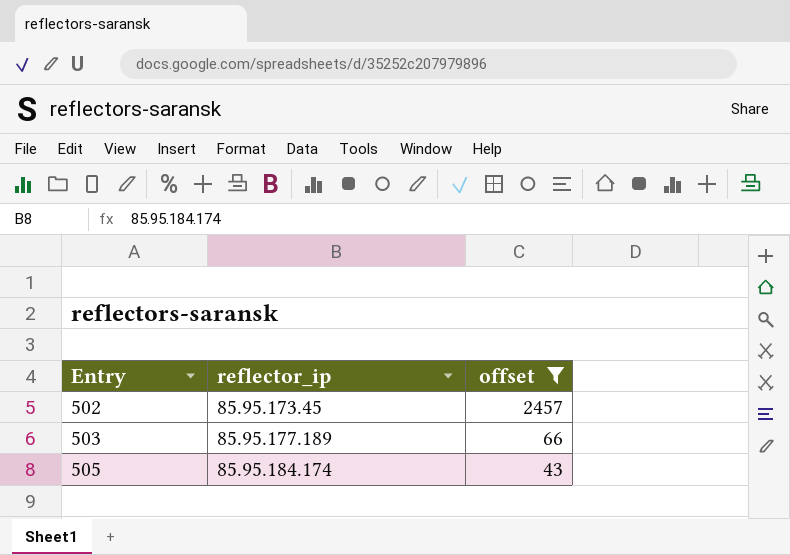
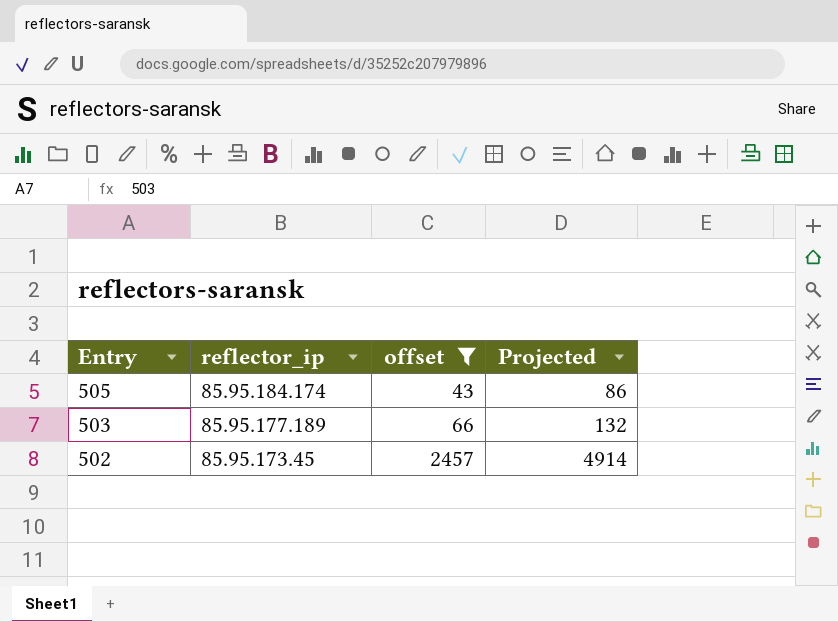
row order: Entry ascending -> Entry descending
column Projected | formula: none -> [offset] * 2

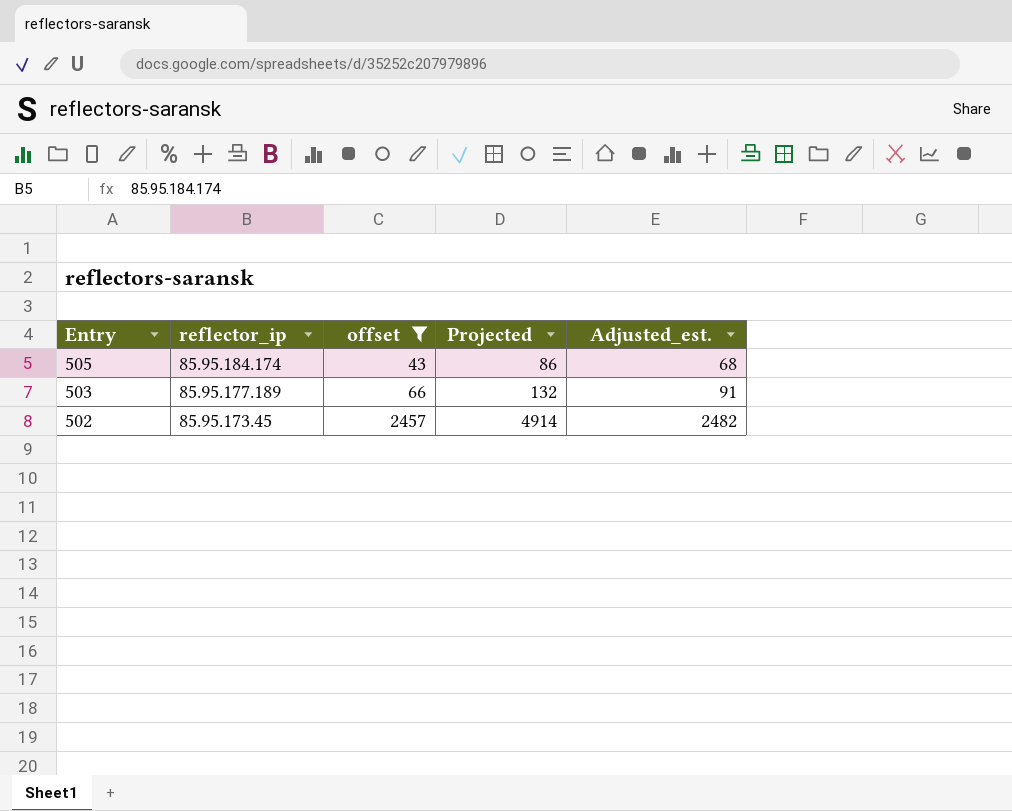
column Adjusted_est. | formula: none -> [offset] + 25

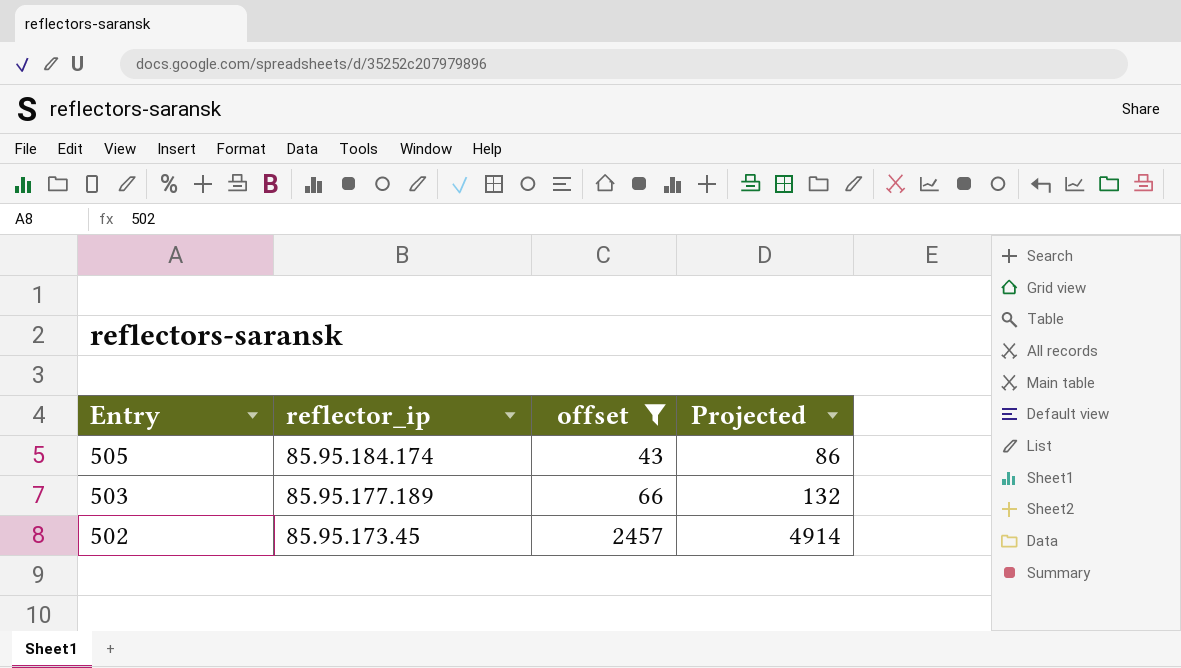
column Adjusted_est. | formula: [offset] + 25 -> none

